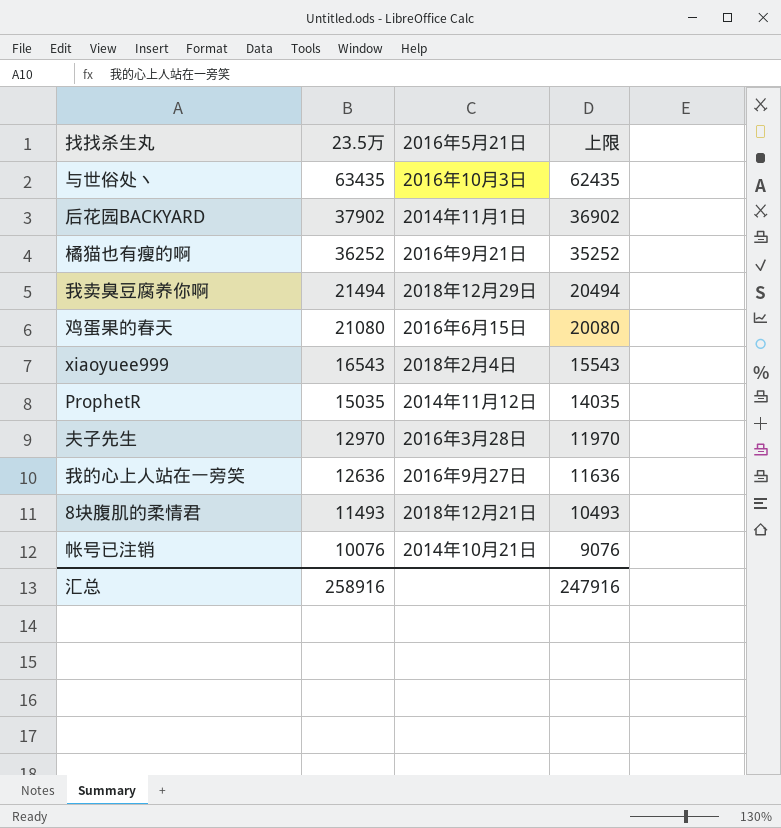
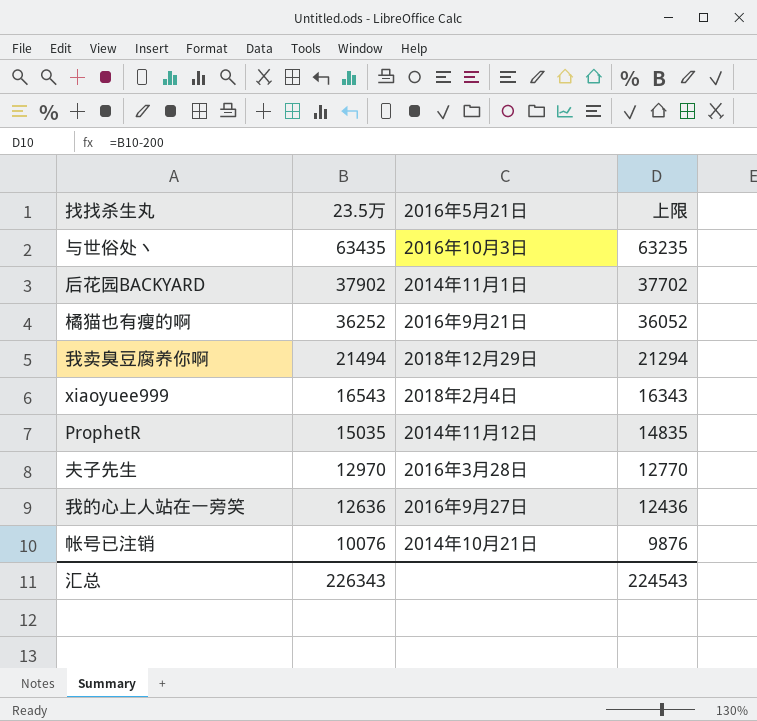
column 上限 | formula: [23.5万] - 1000 -> [23.5万] - 200
row 鸡蛋果的春天: 21080 | 2016年6月15日 | 20080 -> none
row 8块腹肌的柔情君: 11493 | 2018年12月21日 | 10493 -> none
汇总 | 23.5万: 258916 -> 226343
汇总 | 上限: 247916 -> 224543

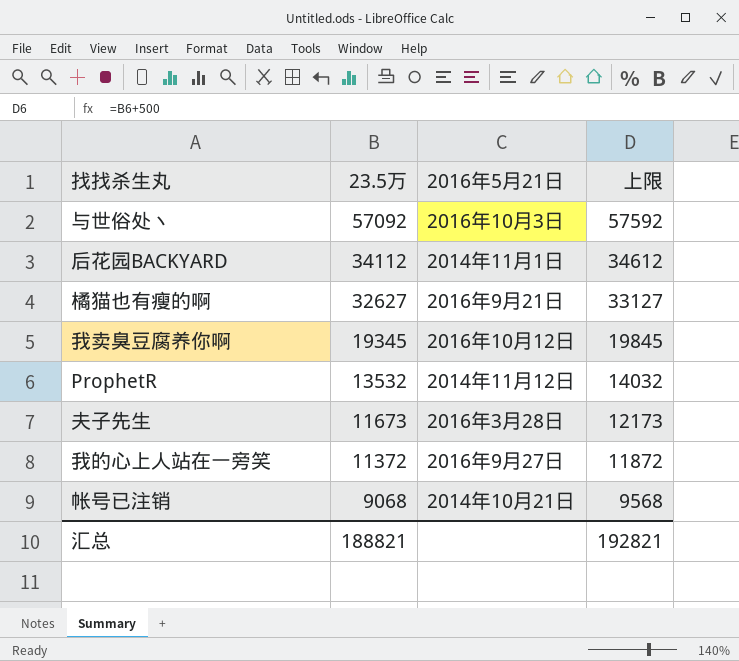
column 上限 | formula: [23.5万] - 200 -> [23.5万] + 500
row xiaoyuee999: 16543 | 2018年2月4日 | 16343 -> none
与世俗处丶 | 23.5万: 63435 -> 57092
后花园BACKYARD | 23.5万: 37902 -> 34112
橘猫也有瘦的啊 | 23.5万: 36252 -> 32627
我卖臭豆腐养你啊 | 23.5万: 21494 -> 19345
我卖臭豆腐养你啊 | 2016年5月21日: 2018年12月29日 -> 2016年10月12日
ProphetR | 23.5万: 15035 -> 13532
夫子先生 | 23.5万: 12970 -> 11673
我的心上人站在一旁笑 | 23.5万: 12636 -> 11372
帐号已注销 | 23.5万: 10076 -> 9068
汇总 | 23.5万: 226343 -> 188821
汇总 | 上限: 224543 -> 192821

